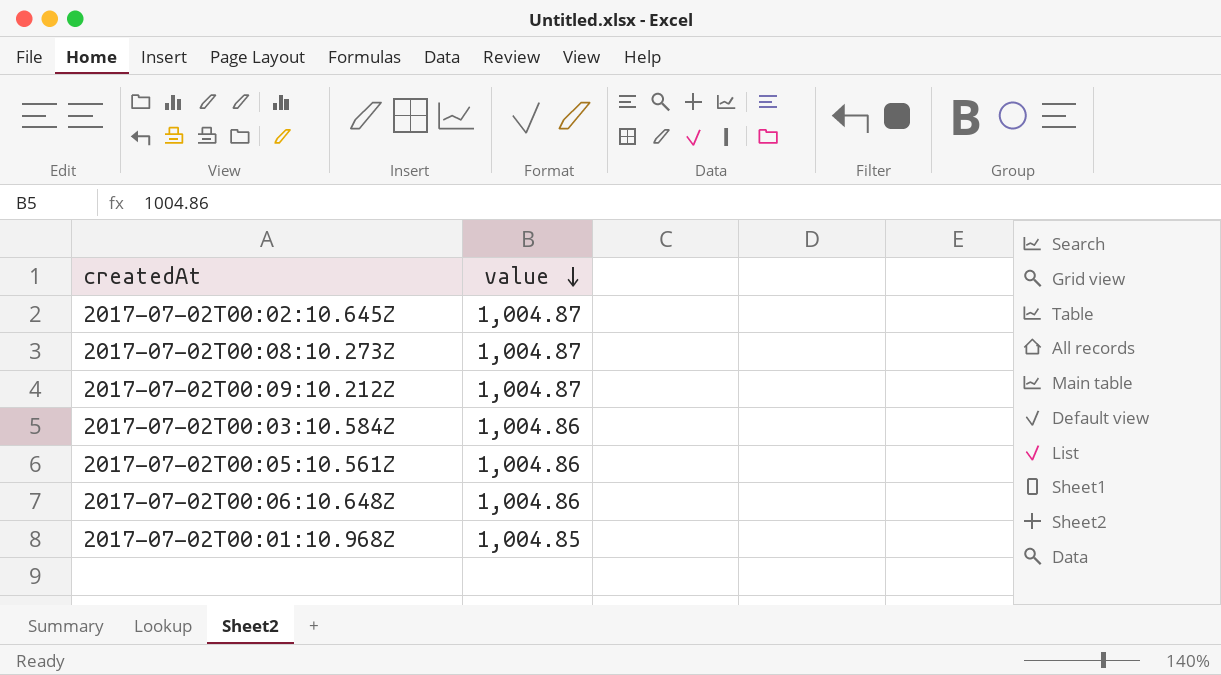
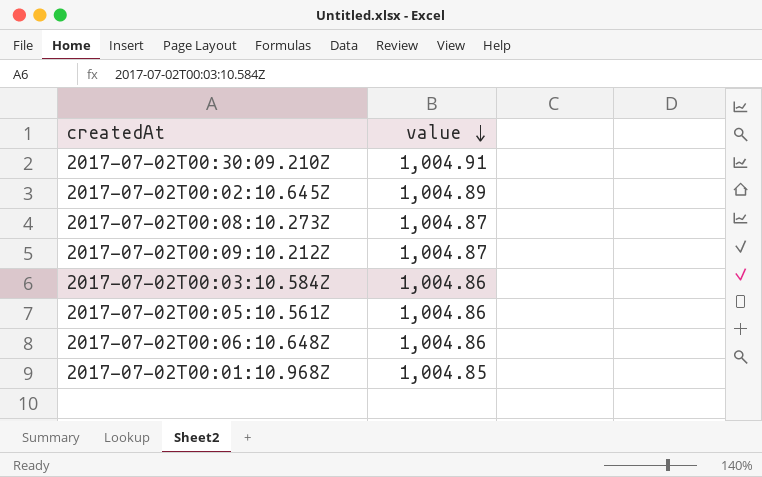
row 2017-07-02T00:30:09.210Z: none -> 1,004.91
2017-07-02T00:02:10.645Z | value: 1,004.87 -> 1,004.89

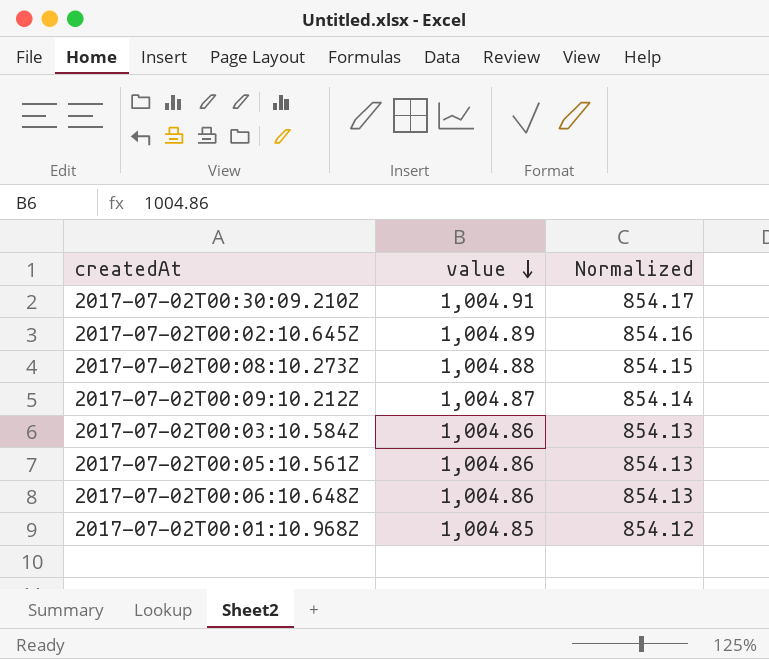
column Normalized | formula: none -> [value] * 0.85
2017-07-02T00:08:10.273Z | value: 1,004.87 -> 1,004.88

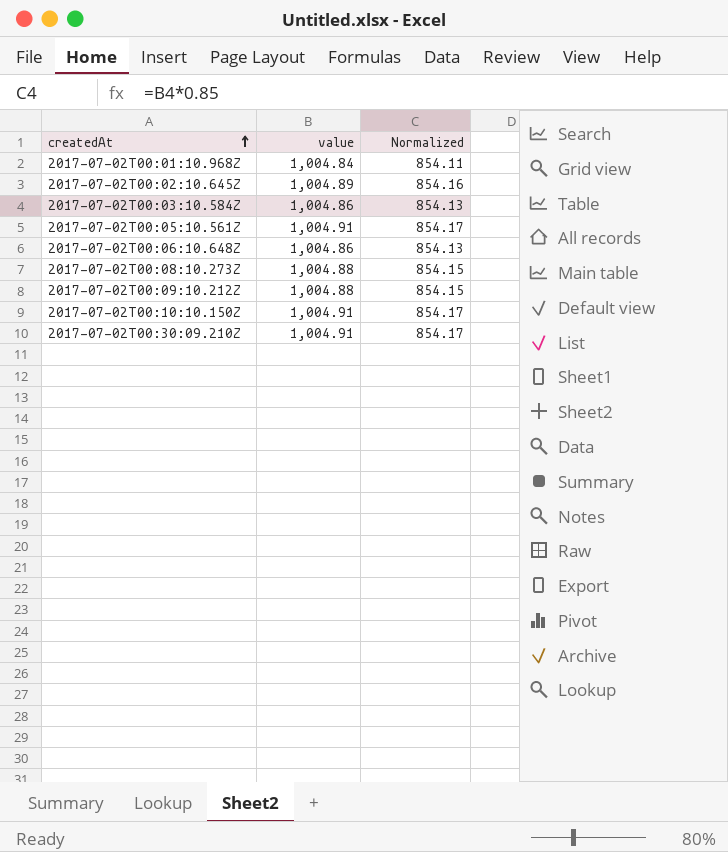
row order: value descending -> createdAt ascending
2017-07-02T00:01:10.968Z | value: 1,004.85 -> 1,004.84
2017-07-02T00:01:10.968Z | Normalized: 854.12 -> 854.11
2017-07-02T00:05:10.561Z | value: 1,004.86 -> 1,004.91
2017-07-02T00:05:10.561Z | Normalized: 854.13 -> 854.17
2017-07-02T00:09:10.212Z | value: 1,004.87 -> 1,004.88
2017-07-02T00:09:10.212Z | Normalized: 854.14 -> 854.15
row 2017-07-02T00:10:10.150Z: none -> 1,004.91 | 854.17

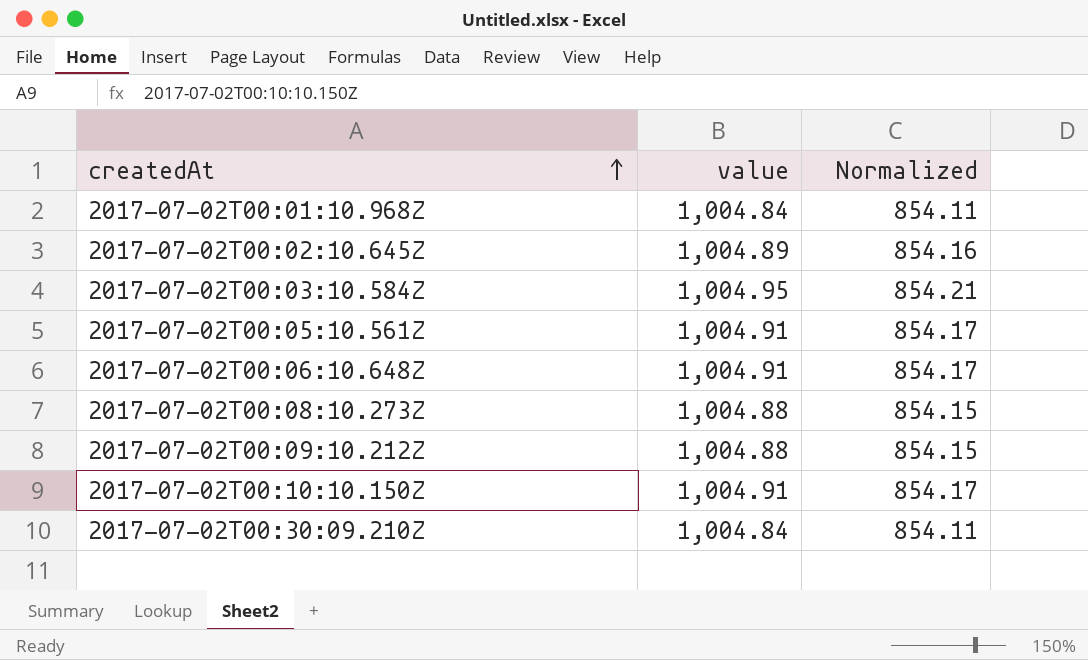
2017-07-02T00:03:10.584Z | value: 1,004.86 -> 1,004.95
2017-07-02T00:03:10.584Z | Normalized: 854.13 -> 854.21
2017-07-02T00:06:10.648Z | value: 1,004.86 -> 1,004.91
2017-07-02T00:06:10.648Z | Normalized: 854.13 -> 854.17
2017-07-02T00:30:09.210Z | value: 1,004.91 -> 1,004.84
2017-07-02T00:30:09.210Z | Normalized: 854.17 -> 854.11

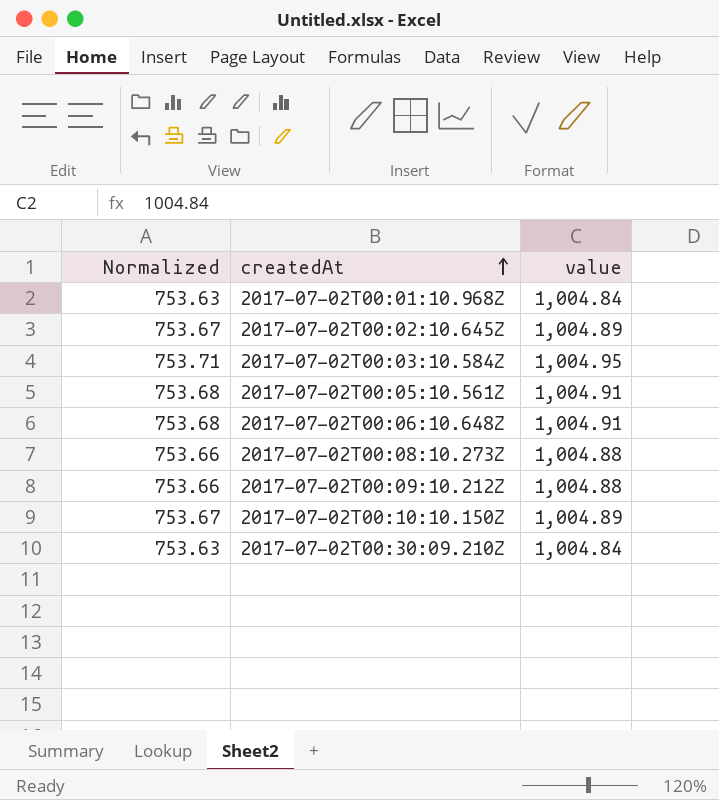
column Normalized | formula: [value] * 0.85 -> [value] * 0.75
column Normalized | position: 3 -> 1
2017-07-02T00:10:10.150Z | value: 1,004.91 -> 1,004.89

